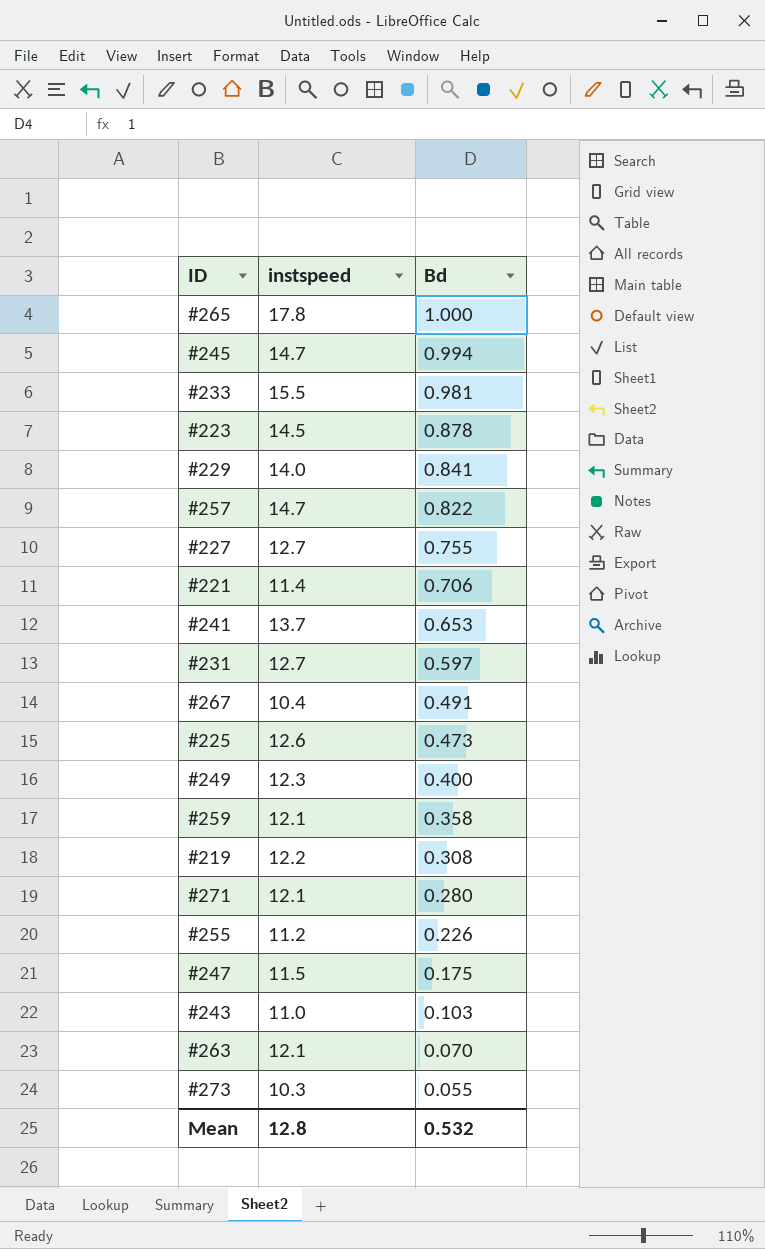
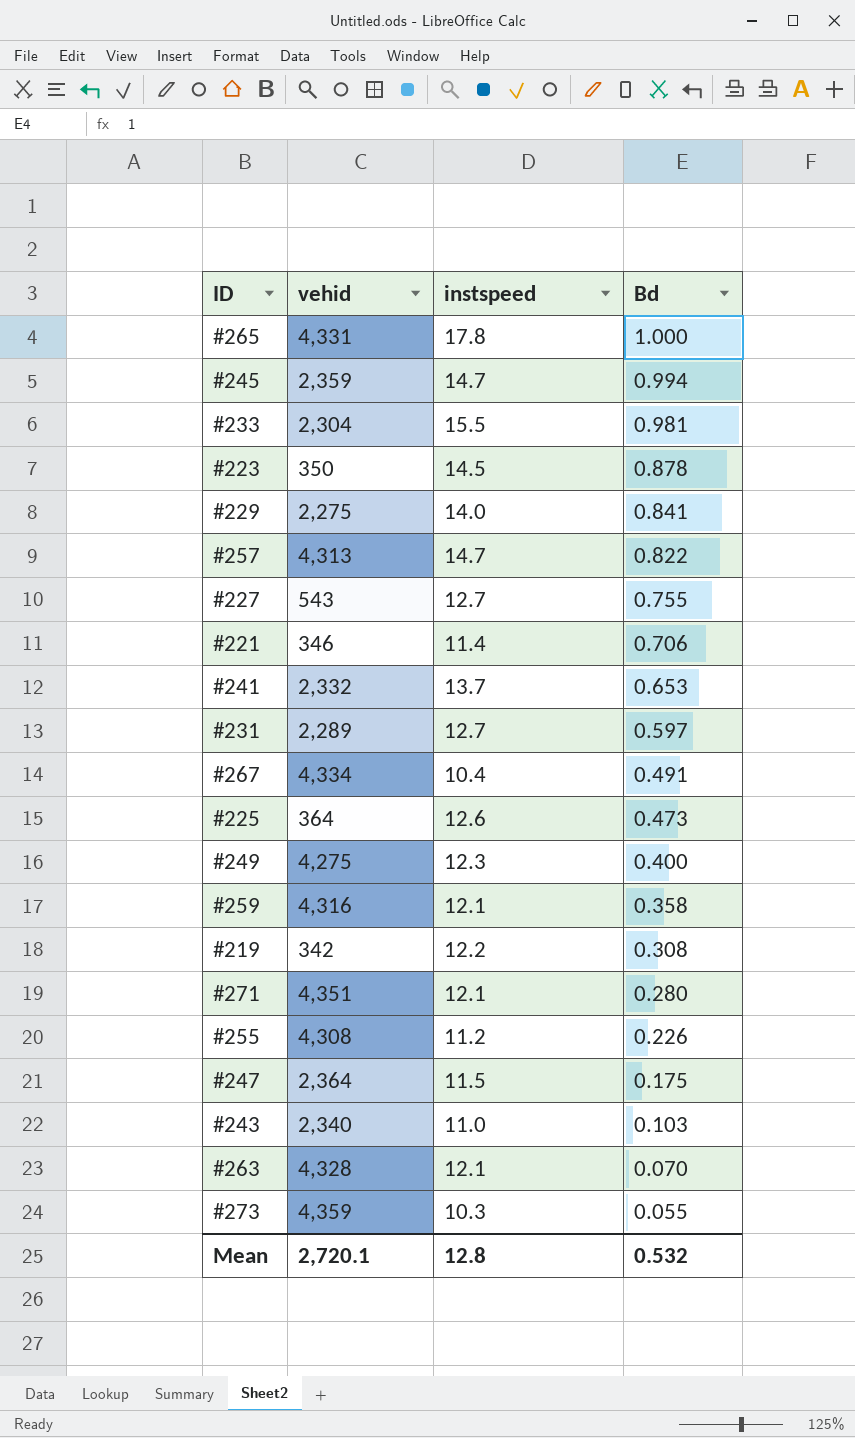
column vehid | position: none -> 2

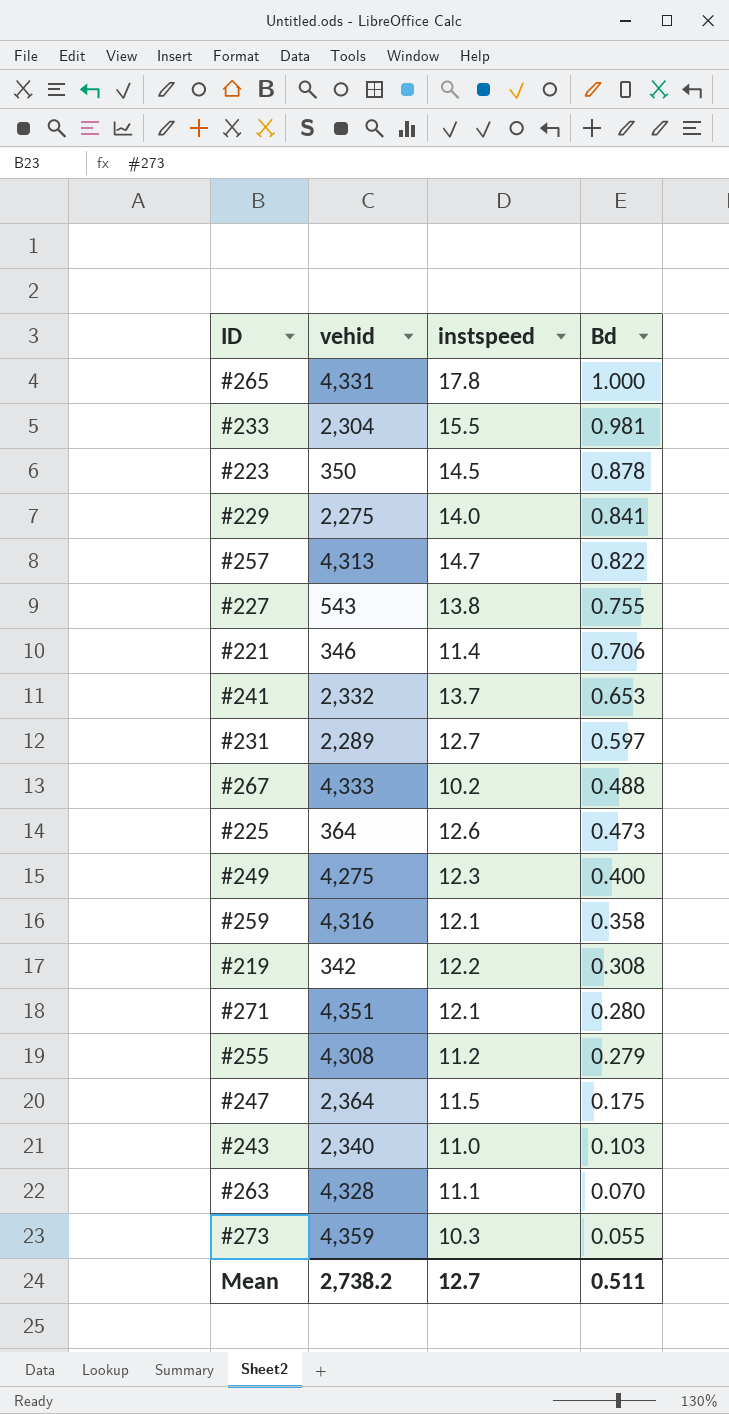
row #245: 2,359 | 14.7 | 0.994 -> none
#227 | instspeed: 12.7 -> 13.8
#267 | vehid: 4,334 -> 4,333
#267 | instspeed: 10.4 -> 10.2
#267 | Bd: 0.491 -> 0.488
#255 | Bd: 0.226 -> 0.279
#263 | instspeed: 12.1 -> 11.1
Mean | vehid: 2,720.1 -> 2,738.2
Mean | instspeed: 12.8 -> 12.7
Mean | Bd: 0.532 -> 0.511

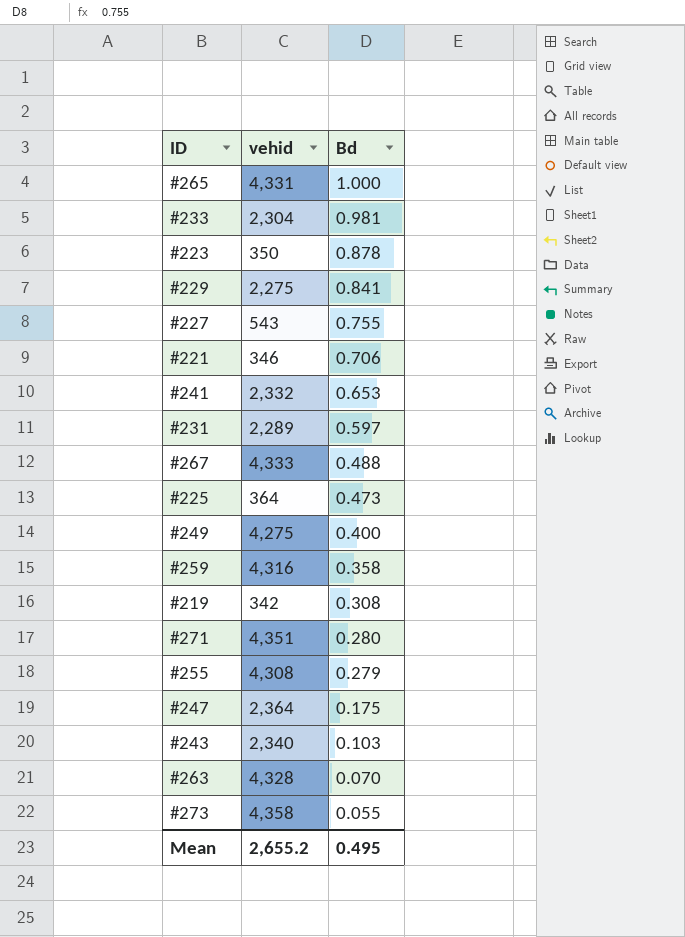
column instspeed | position: 3 -> none
row #257: 4,313 | 14.7 | 0.822 -> none
#273 | vehid: 4,359 -> 4,358
Mean | vehid: 2,738.2 -> 2,655.2
Mean | Bd: 0.511 -> 0.495

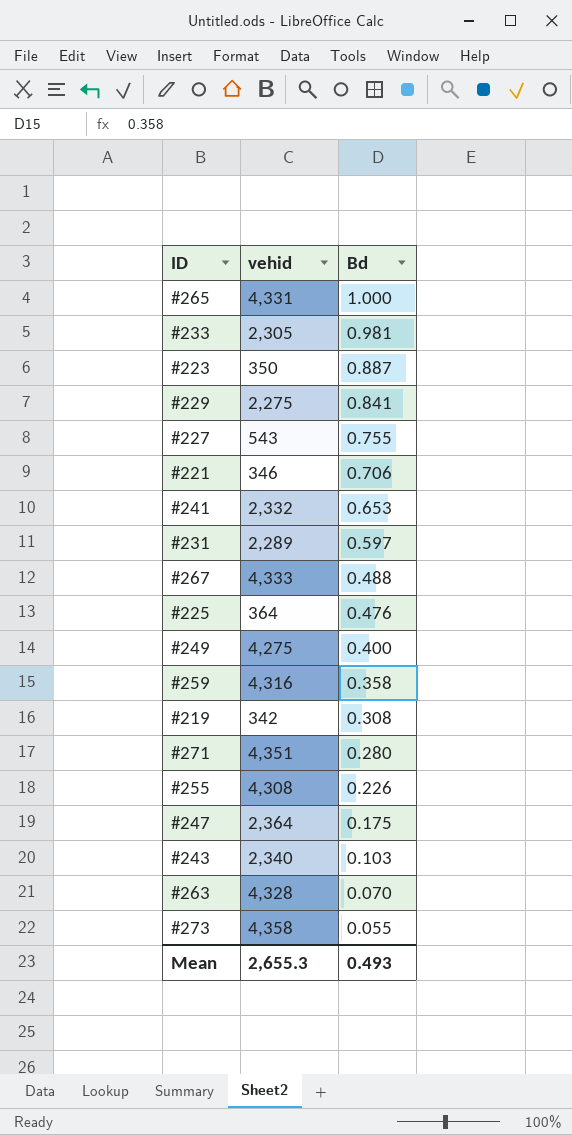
#233 | vehid: 2,304 -> 2,305
#223 | Bd: 0.878 -> 0.887
#225 | Bd: 0.473 -> 0.476
#255 | Bd: 0.279 -> 0.226
Mean | vehid: 2,655.2 -> 2,655.3
Mean | Bd: 0.495 -> 0.493

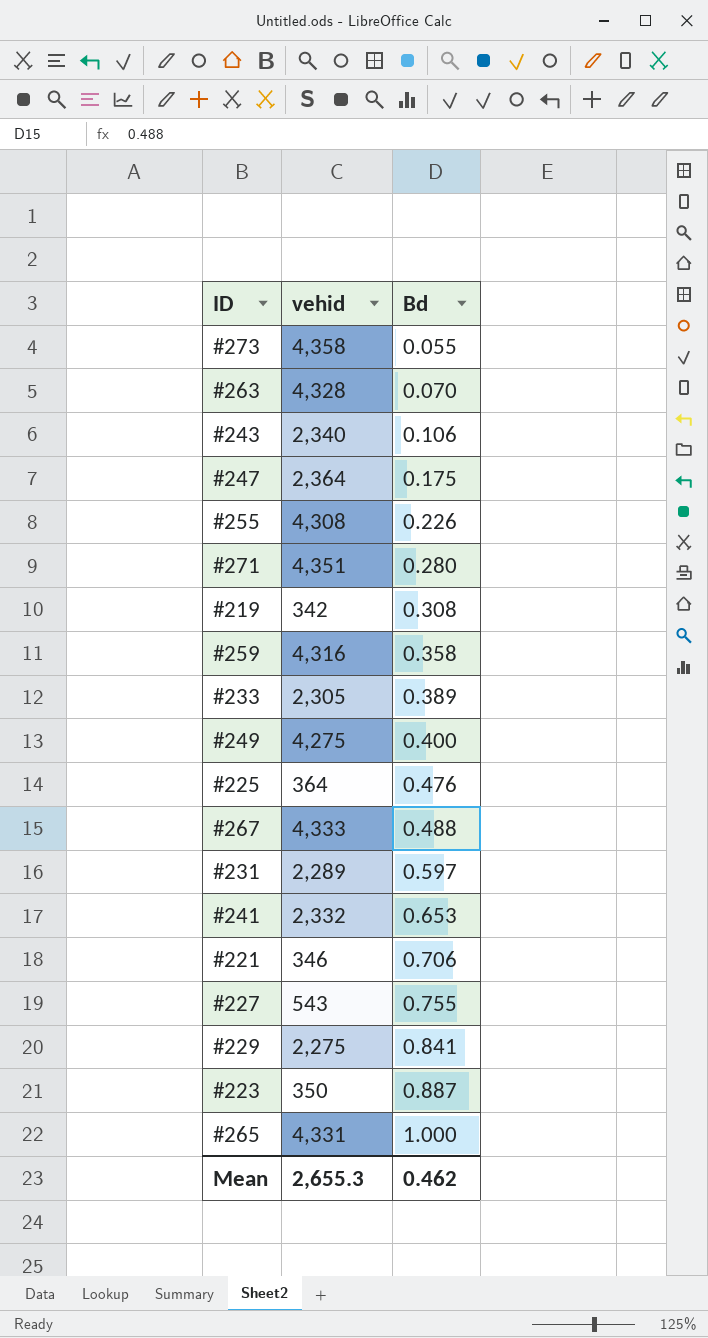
row order: Bd descending -> Bd ascending
#243 | Bd: 0.103 -> 0.106
#233 | Bd: 0.981 -> 0.389
Mean | Bd: 0.493 -> 0.462

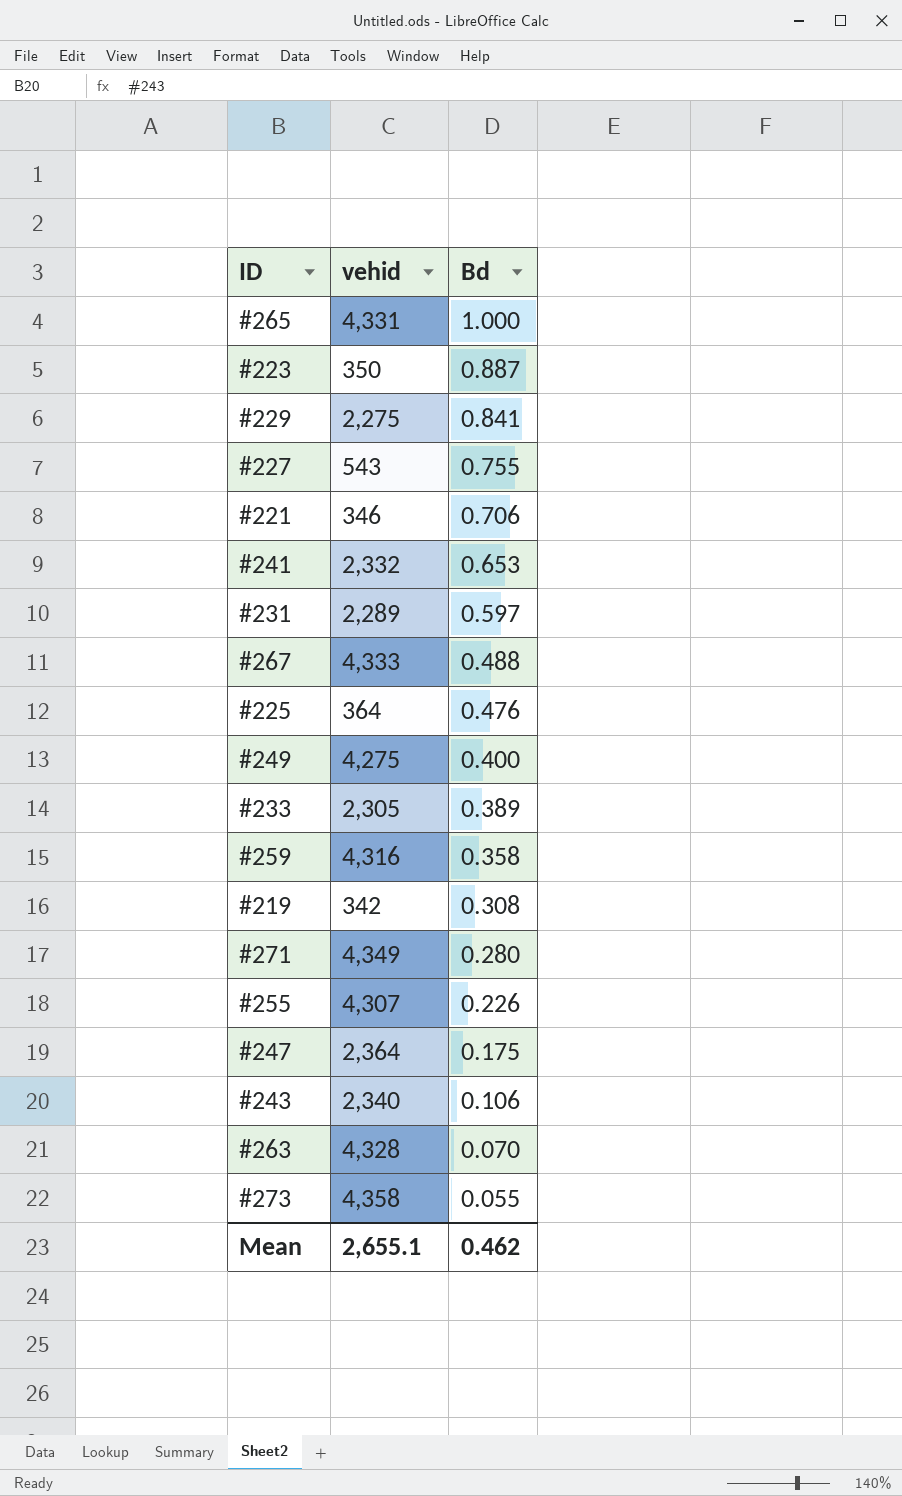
row order: Bd ascending -> Bd descending
#271 | vehid: 4,351 -> 4,349
#255 | vehid: 4,308 -> 4,307
Mean | vehid: 2,655.3 -> 2,655.1

